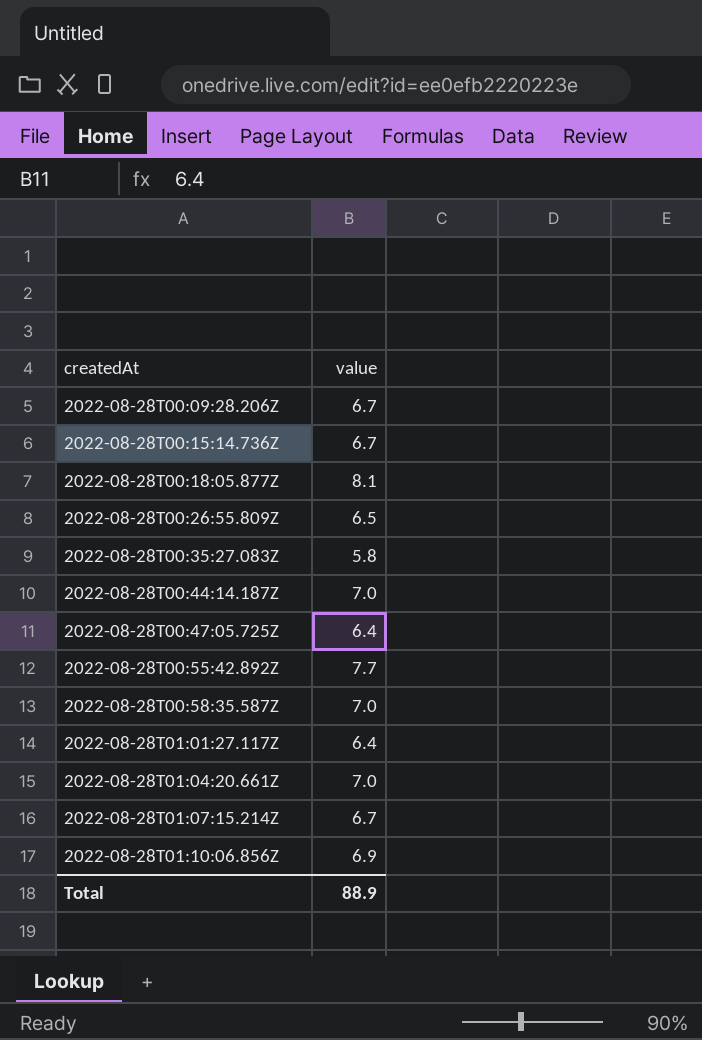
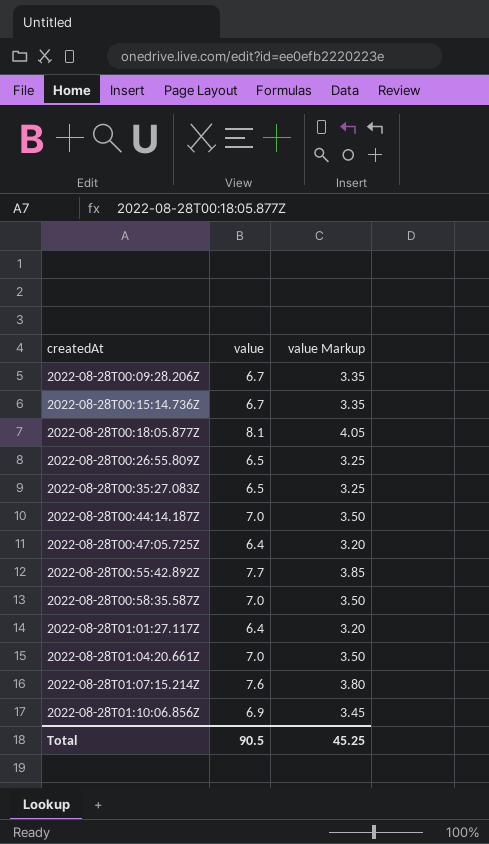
column value Markup | formula: none -> [value] * 0.5
2022-08-28T00:35:27.083Z | value: 5.8 -> 6.5
2022-08-28T01:07:15.214Z | value: 6.7 -> 7.6
Total | value: 88.9 -> 90.5

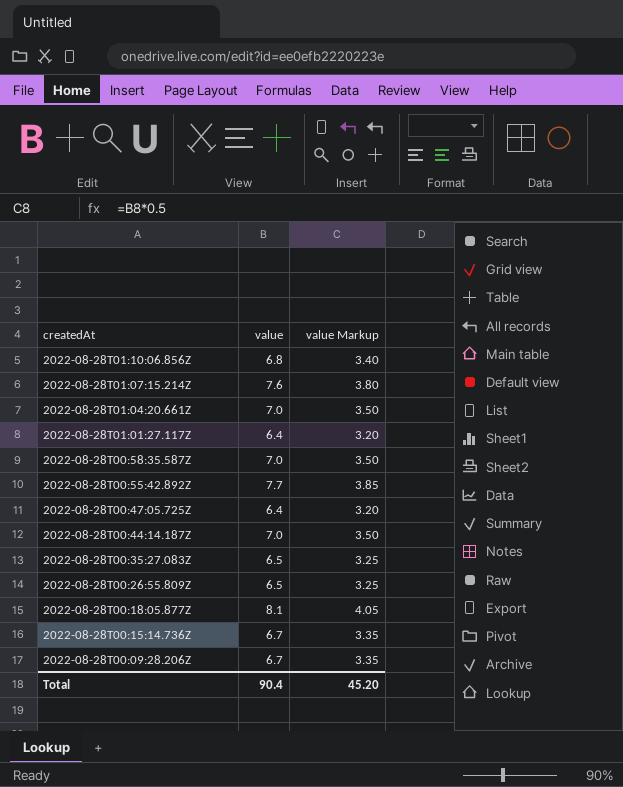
row order: createdAt ascending -> createdAt descending
2022-08-28T01:10:06.856Z | value: 6.9 -> 6.8
2022-08-28T01:10:06.856Z | value Markup: 3.45 -> 3.40
Total | value: 90.5 -> 90.4
Total | value Markup: 45.25 -> 45.20

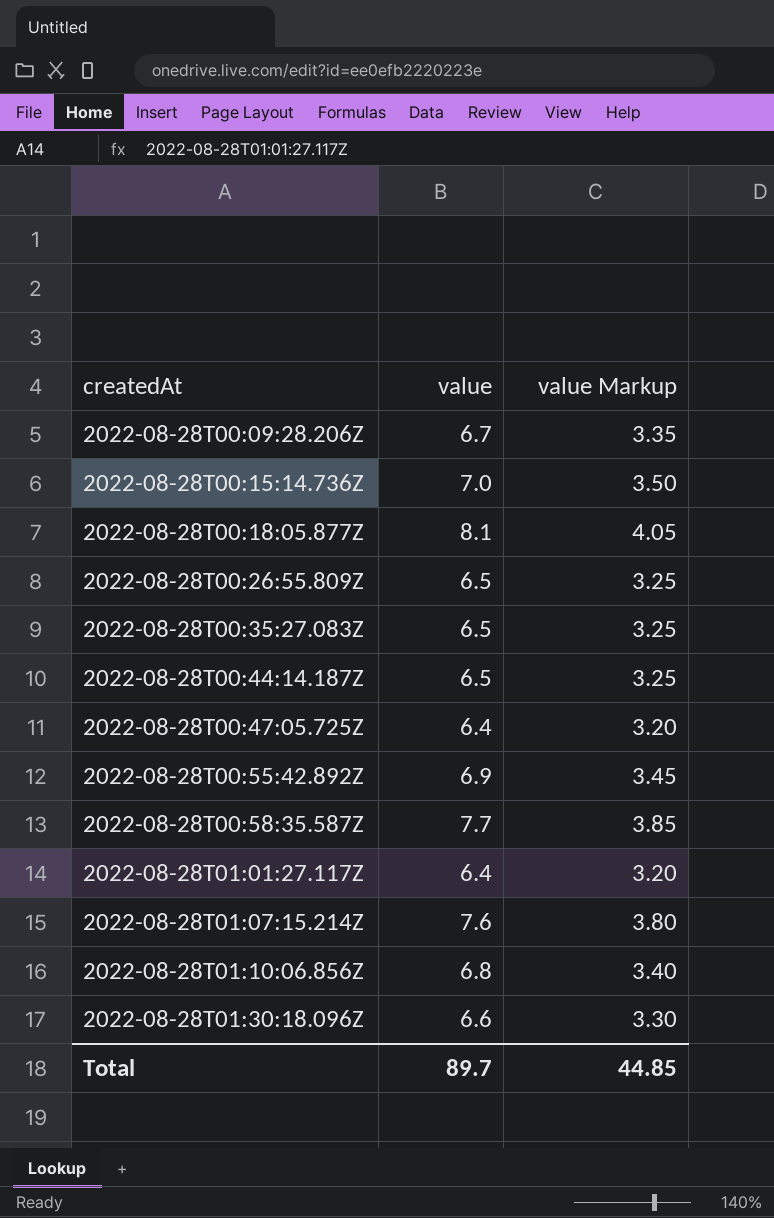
row order: createdAt descending -> createdAt ascending
row 2022-08-28T01:04:20.661Z: 7.0 | 3.50 -> none
2022-08-28T00:15:14.736Z | value: 6.7 -> 7.0
2022-08-28T00:15:14.736Z | value Markup: 3.35 -> 3.50
2022-08-28T00:44:14.187Z | value: 7.0 -> 6.5
2022-08-28T00:44:14.187Z | value Markup: 3.50 -> 3.25
2022-08-28T00:55:42.892Z | value: 7.7 -> 6.9
2022-08-28T00:55:42.892Z | value Markup: 3.85 -> 3.45
2022-08-28T00:58:35.587Z | value: 7.0 -> 7.7
2022-08-28T00:58:35.587Z | value Markup: 3.50 -> 3.85
row 2022-08-28T01:30:18.096Z: none -> 6.6 | 3.30
Total | value: 90.4 -> 89.7
Total | value Markup: 45.20 -> 44.85

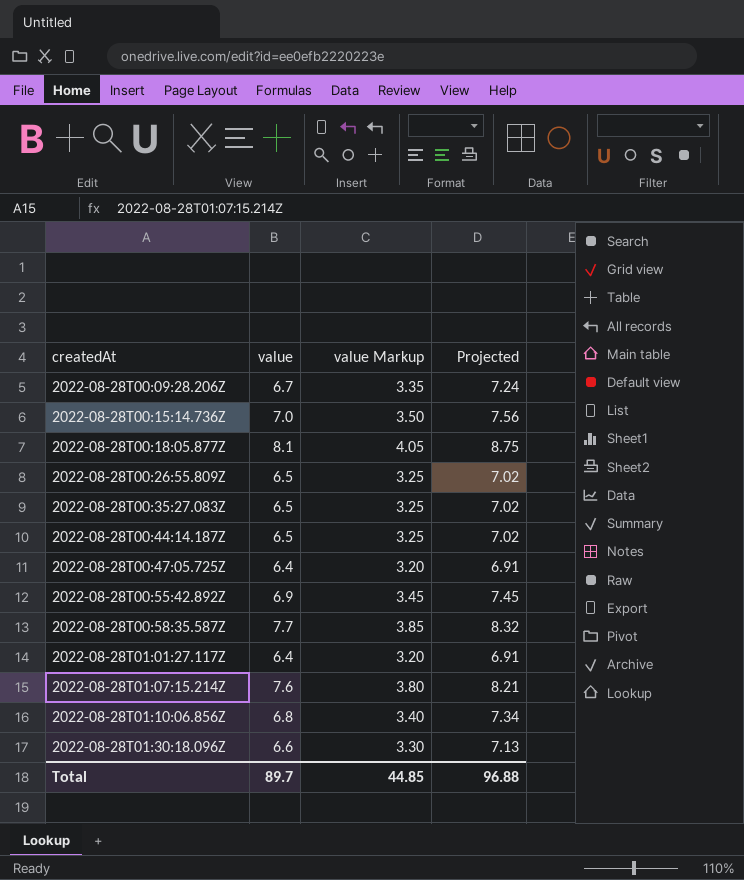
column Projected | formula: none -> [value] * 1.08

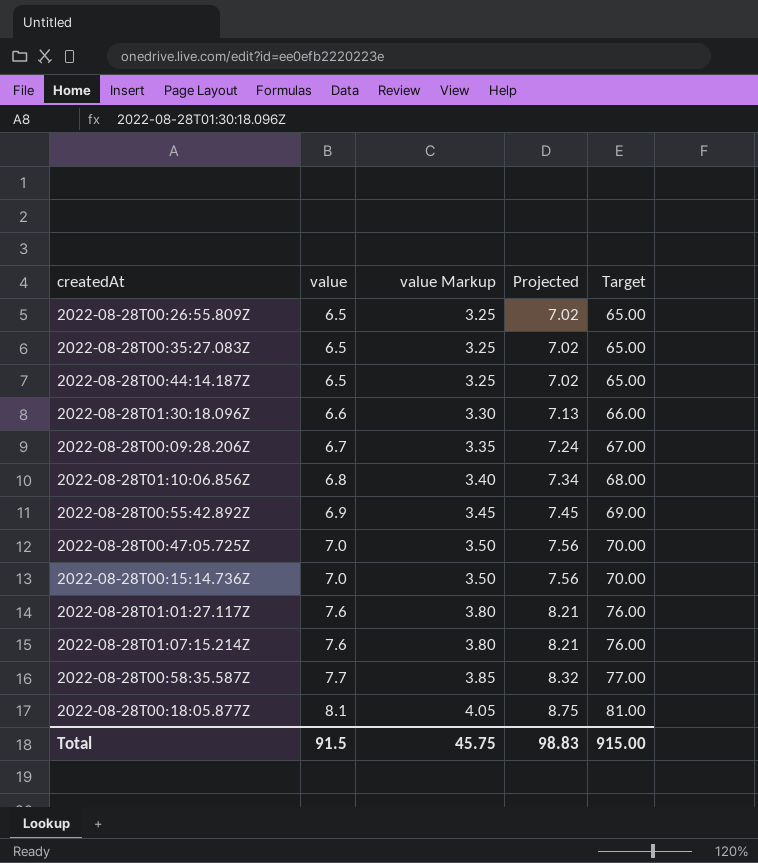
row order: createdAt ascending -> value ascending
column Target | formula: none -> [value] * 10
2022-08-28T00:47:05.725Z | value: 6.4 -> 7.0
2022-08-28T00:47:05.725Z | value Markup: 3.20 -> 3.50
2022-08-28T00:47:05.725Z | Projected: 6.91 -> 7.56
2022-08-28T01:01:27.117Z | value: 6.4 -> 7.6
2022-08-28T01:01:27.117Z | value Markup: 3.20 -> 3.80
2022-08-28T01:01:27.117Z | Projected: 6.91 -> 8.21
Total | value: 89.7 -> 91.5
Total | value Markup: 44.85 -> 45.75
Total | Projected: 96.88 -> 98.83

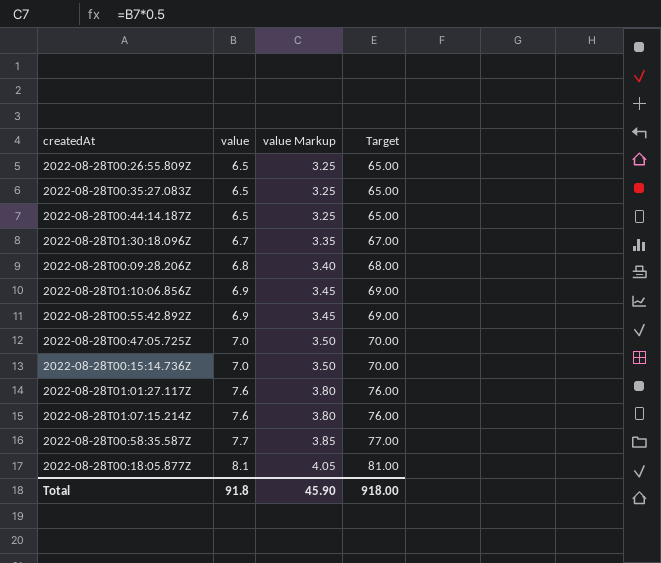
column Projected | formula: [value] * 1.08 -> none
2022-08-28T01:30:18.096Z | value: 6.6 -> 6.7
2022-08-28T01:30:18.096Z | value Markup: 3.30 -> 3.35
2022-08-28T01:30:18.096Z | Target: 66.00 -> 67.00
2022-08-28T00:09:28.206Z | value: 6.7 -> 6.8
2022-08-28T00:09:28.206Z | value Markup: 3.35 -> 3.40
2022-08-28T00:09:28.206Z | Target: 67.00 -> 68.00
2022-08-28T01:10:06.856Z | value: 6.8 -> 6.9
2022-08-28T01:10:06.856Z | value Markup: 3.40 -> 3.45
2022-08-28T01:10:06.856Z | Target: 68.00 -> 69.00
Total | value: 91.5 -> 91.8
Total | value Markup: 45.75 -> 45.90
Total | Target: 915.00 -> 918.00

